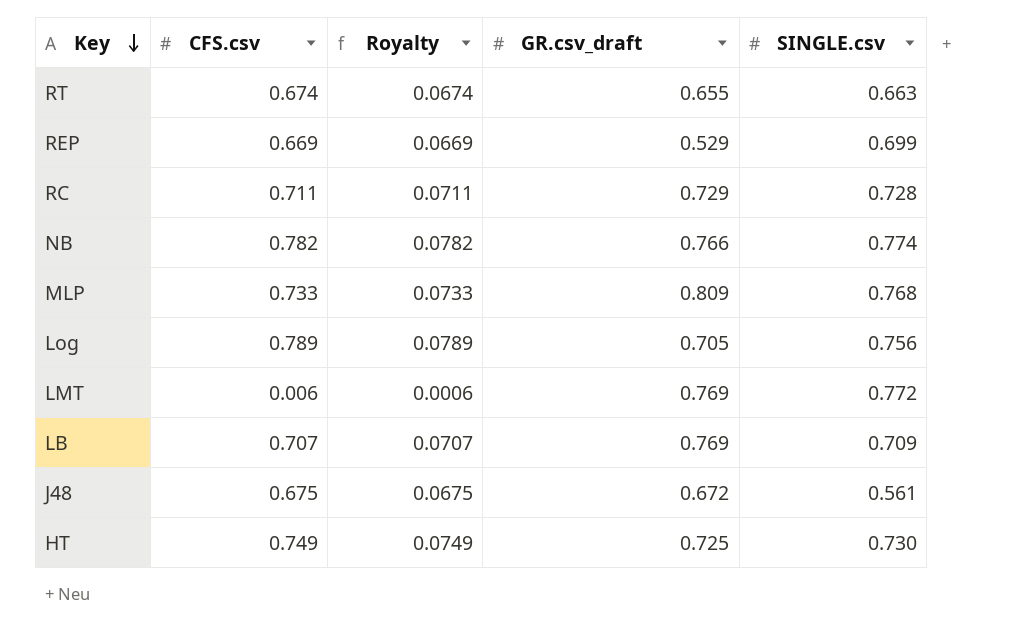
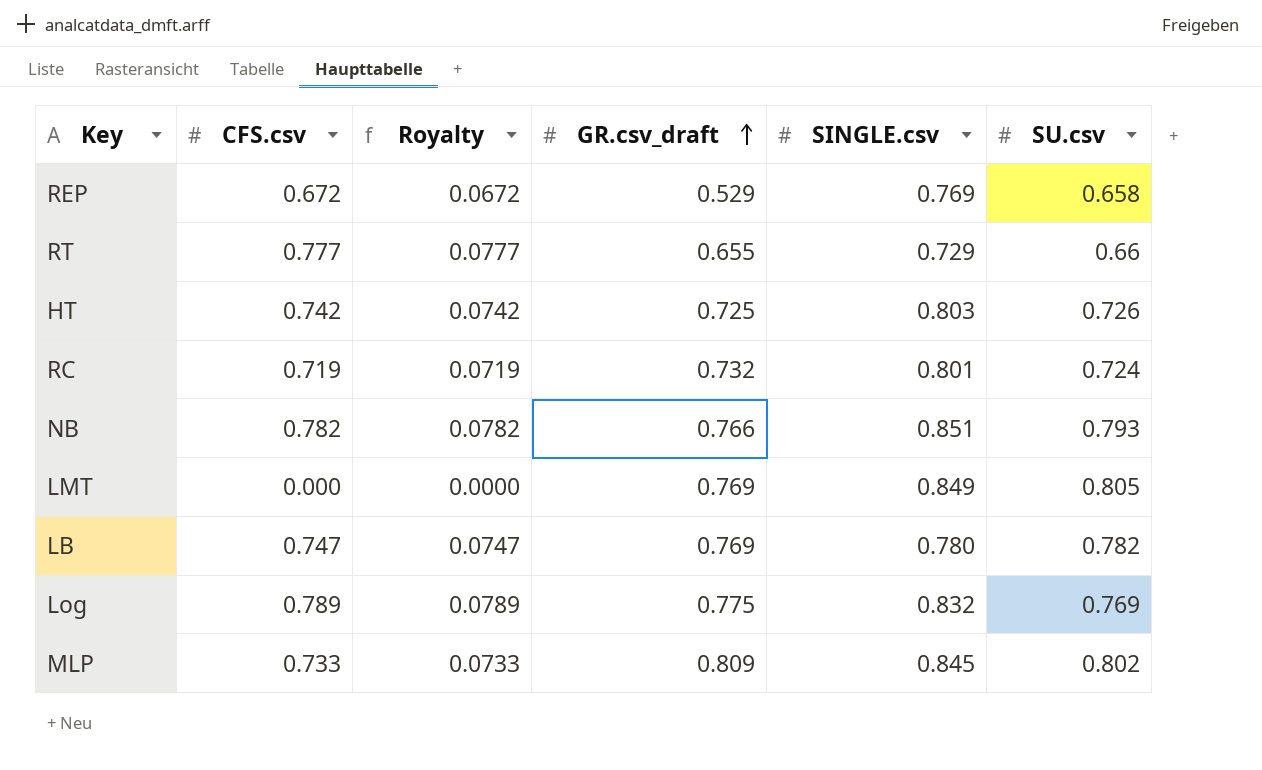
row order: Key descending -> GR.csv_draft ascending
column SU.csv | position: none -> 6
row J48: 0.675 | 0.0675 | 0.672 | 0.561 -> none
REP | CFS.csv: 0.669 -> 0.672
REP | Royalty: 0.0669 -> 0.0672
REP | SINGLE.csv: 0.699 -> 0.769
RT | CFS.csv: 0.674 -> 0.777
RT | Royalty: 0.0674 -> 0.0777
RT | SINGLE.csv: 0.663 -> 0.729
HT | CFS.csv: 0.749 -> 0.742
HT | Royalty: 0.0749 -> 0.0742
HT | SINGLE.csv: 0.730 -> 0.803
RC | CFS.csv: 0.711 -> 0.719
RC | Royalty: 0.0711 -> 0.0719
RC | GR.csv_draft: 0.729 -> 0.732
RC | SINGLE.csv: 0.728 -> 0.801
NB | SINGLE.csv: 0.774 -> 0.851
LMT | CFS.csv: 0.006 -> 0.000
LMT | Royalty: 0.0006 -> 0.0000
LMT | SINGLE.csv: 0.772 -> 0.849
LB | CFS.csv: 0.707 -> 0.747
LB | Royalty: 0.0707 -> 0.0747
LB | SINGLE.csv: 0.709 -> 0.780
Log | GR.csv_draft: 0.705 -> 0.775
Log | SINGLE.csv: 0.756 -> 0.832
MLP | SINGLE.csv: 0.768 -> 0.845

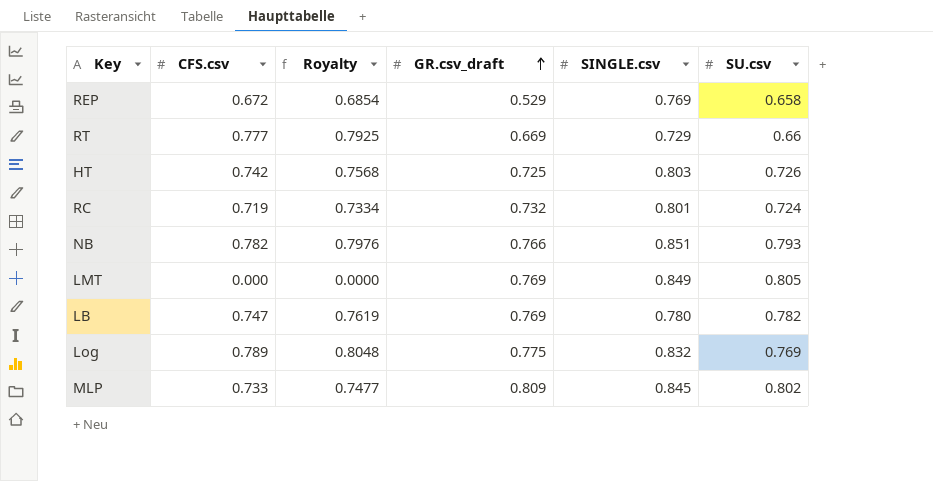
column Royalty | formula: [CFS.csv] * 0.1 -> [CFS.csv] * 1.02
RT | GR.csv_draft: 0.655 -> 0.669

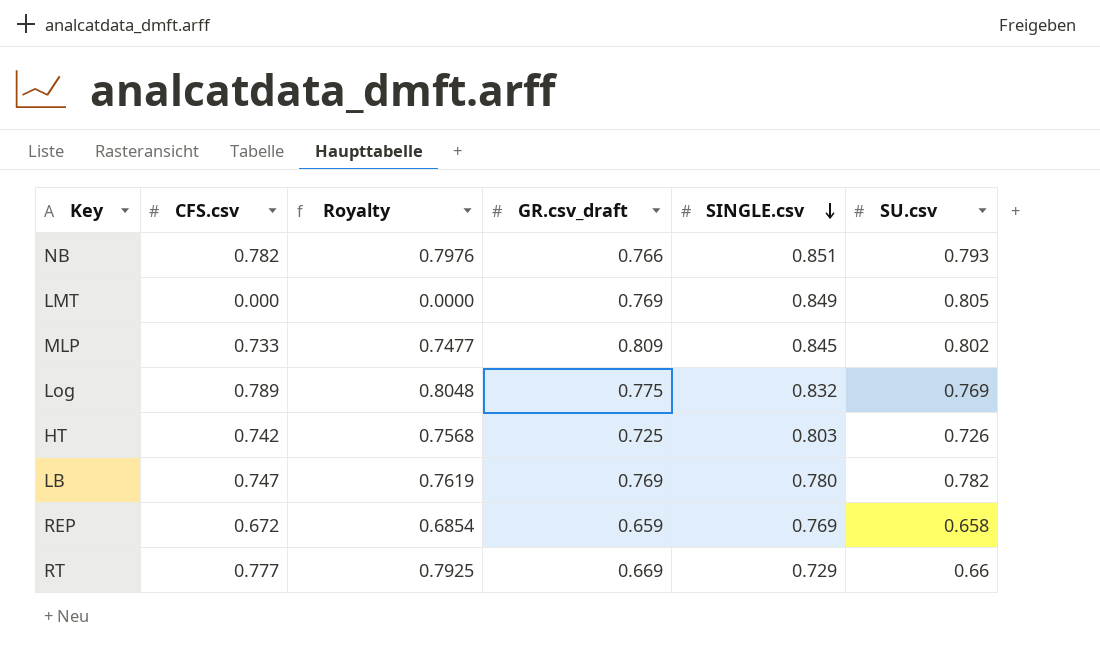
row order: GR.csv_draft ascending -> SINGLE.csv descending
row RC: 0.719 | 0.7334 | 0.732 | 0.801 | 0.724 -> none
REP | GR.csv_draft: 0.529 -> 0.659

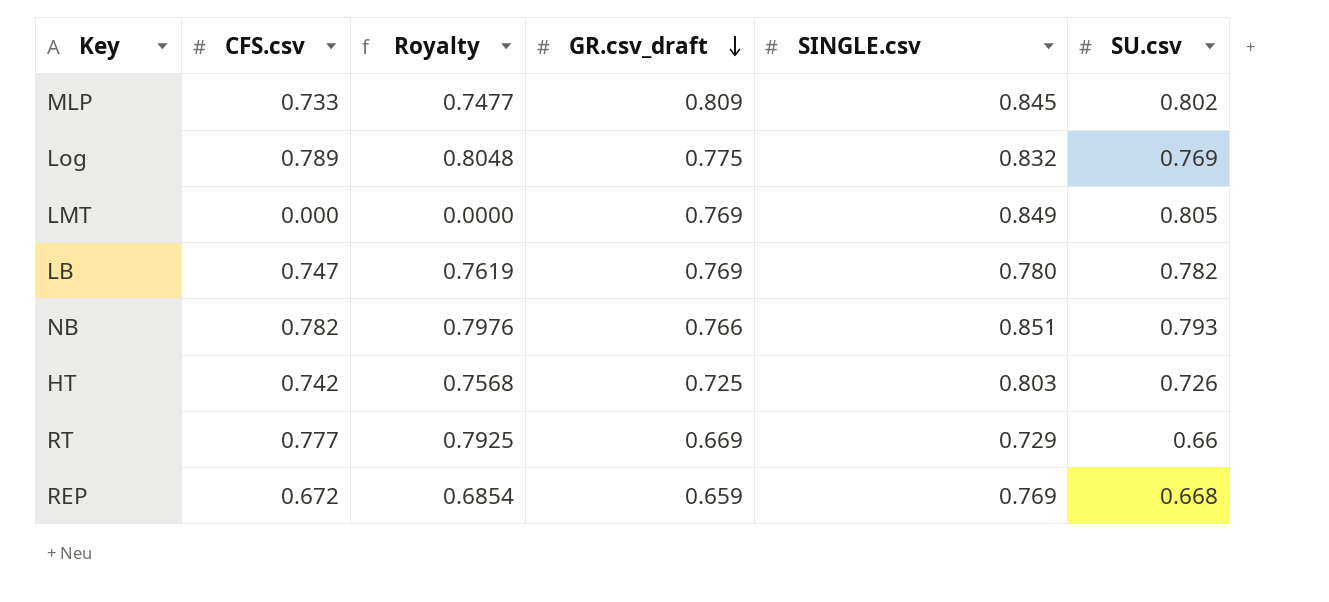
row order: SINGLE.csv descending -> GR.csv_draft descending
REP | SU.csv: 0.658 -> 0.668

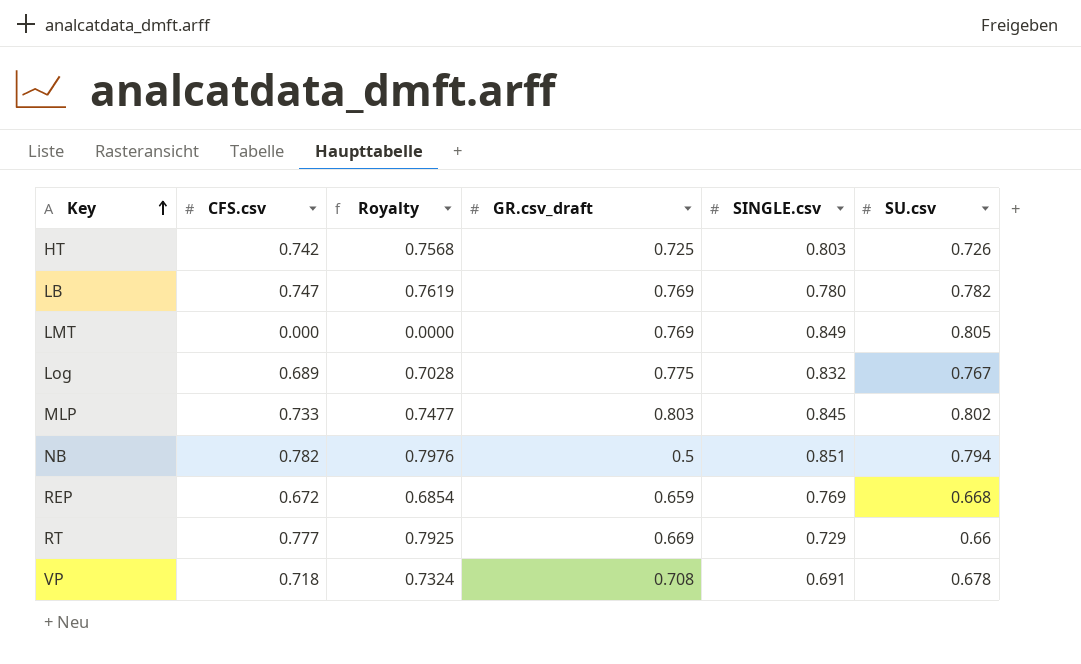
row order: GR.csv_draft descending -> Key ascending
Log | CFS.csv: 0.789 -> 0.689
Log | Royalty: 0.8048 -> 0.7028
Log | SU.csv: 0.769 -> 0.767
MLP | GR.csv_draft: 0.809 -> 0.803
NB | GR.csv_draft: 0.766 -> 0.5
NB | SU.csv: 0.793 -> 0.794
row VP: none -> 0.718 | 0.7324 | 0.708 | 0.691 | 0.678

